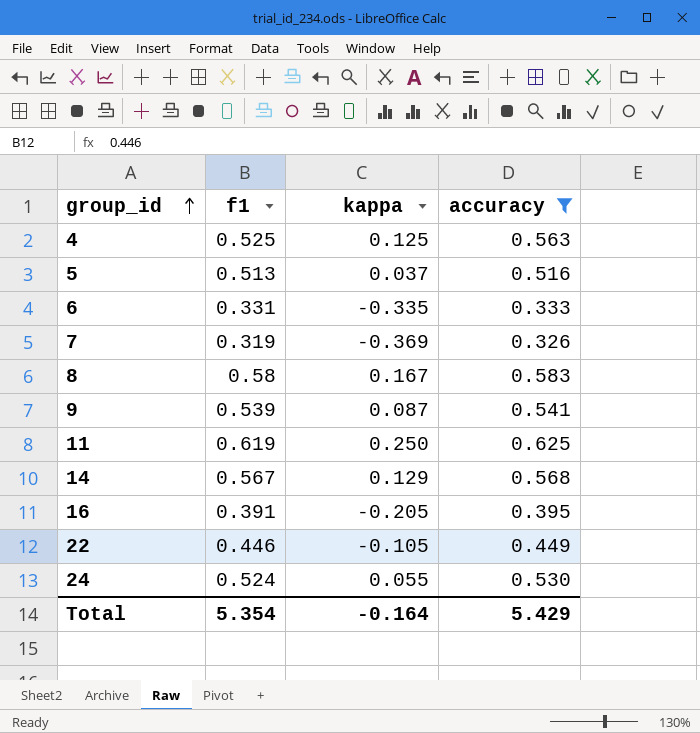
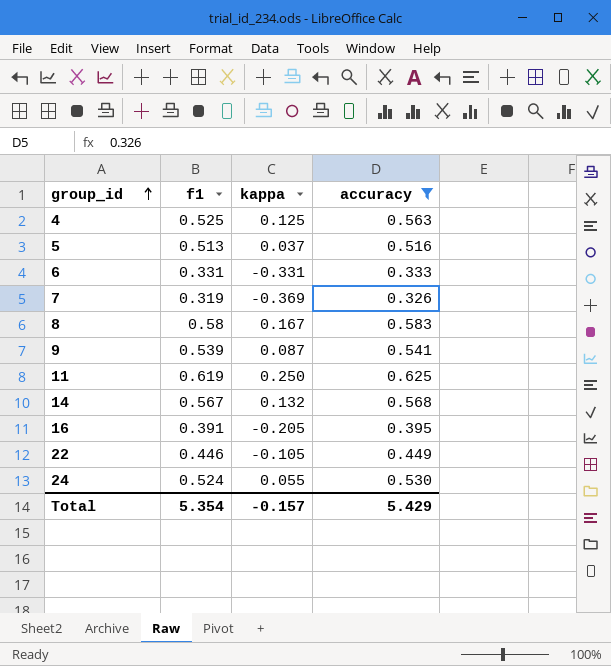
6 | kappa: -0.335 -> -0.331
14 | kappa: 0.129 -> 0.132
Total | kappa: -0.164 -> -0.157

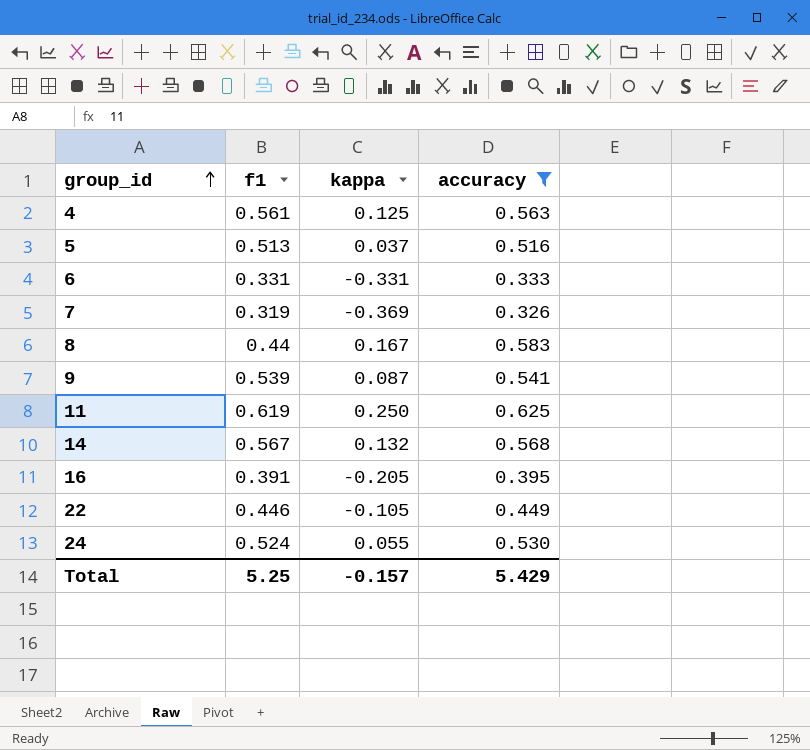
4 | f1: 0.525 -> 0.561
8 | f1: 0.58 -> 0.44
Total | f1: 5.354 -> 5.25

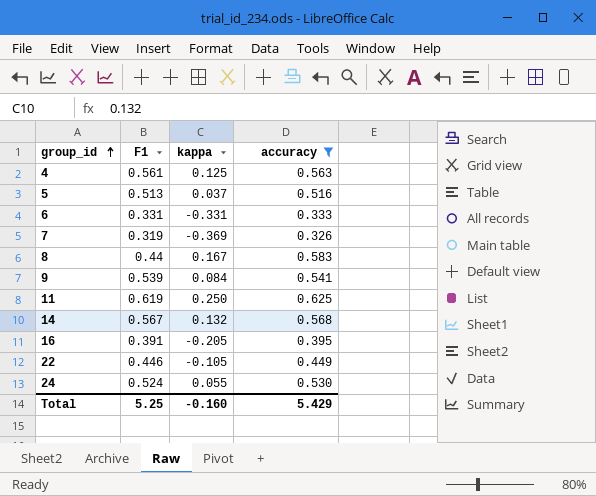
column name: f1 -> F1
9 | kappa: 0.087 -> 0.084
Total | kappa: -0.157 -> -0.160

